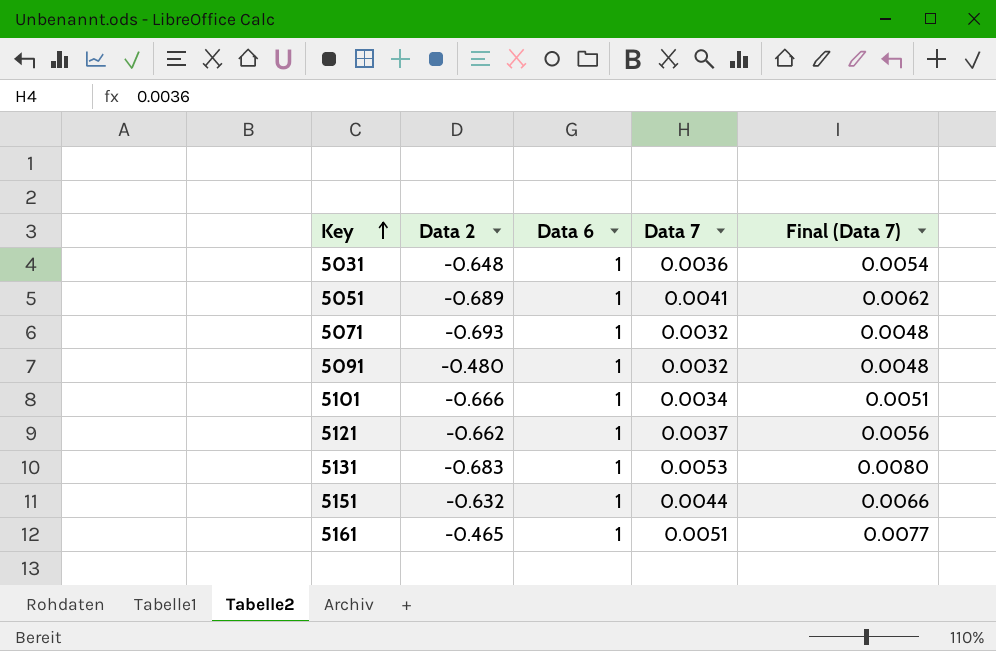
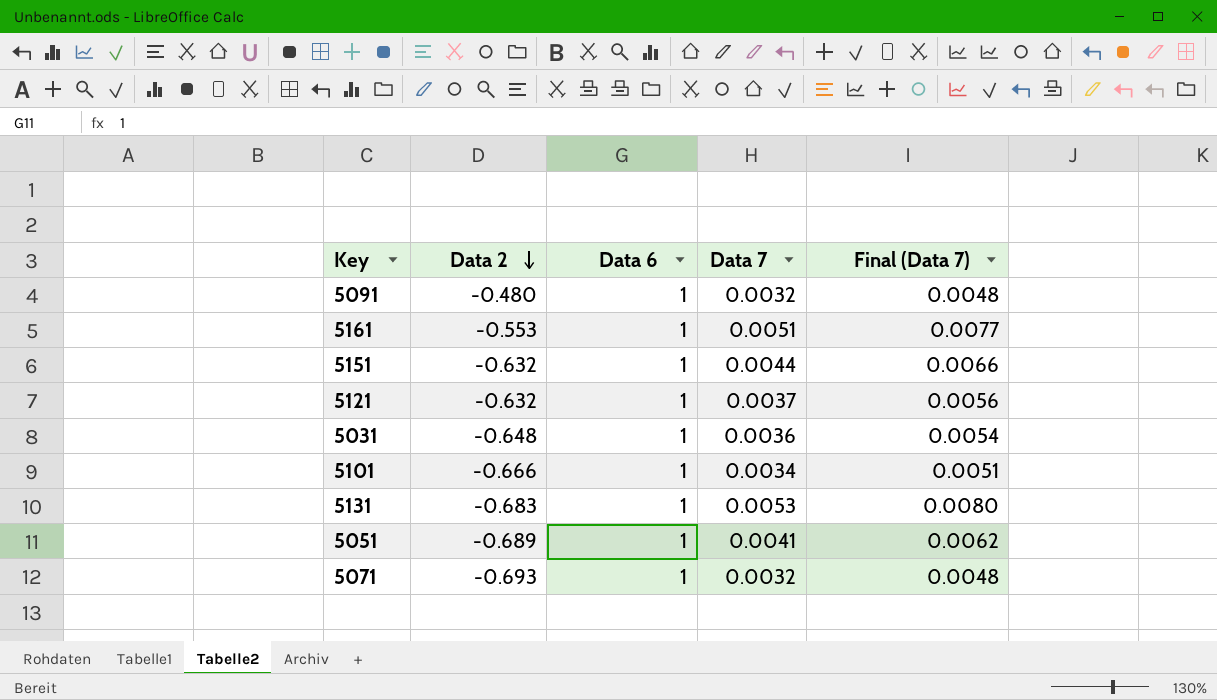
row order: Key ascending -> Data 2 descending
5161 | Data 2: -0.465 -> -0.553
5121 | Data 2: -0.662 -> -0.632

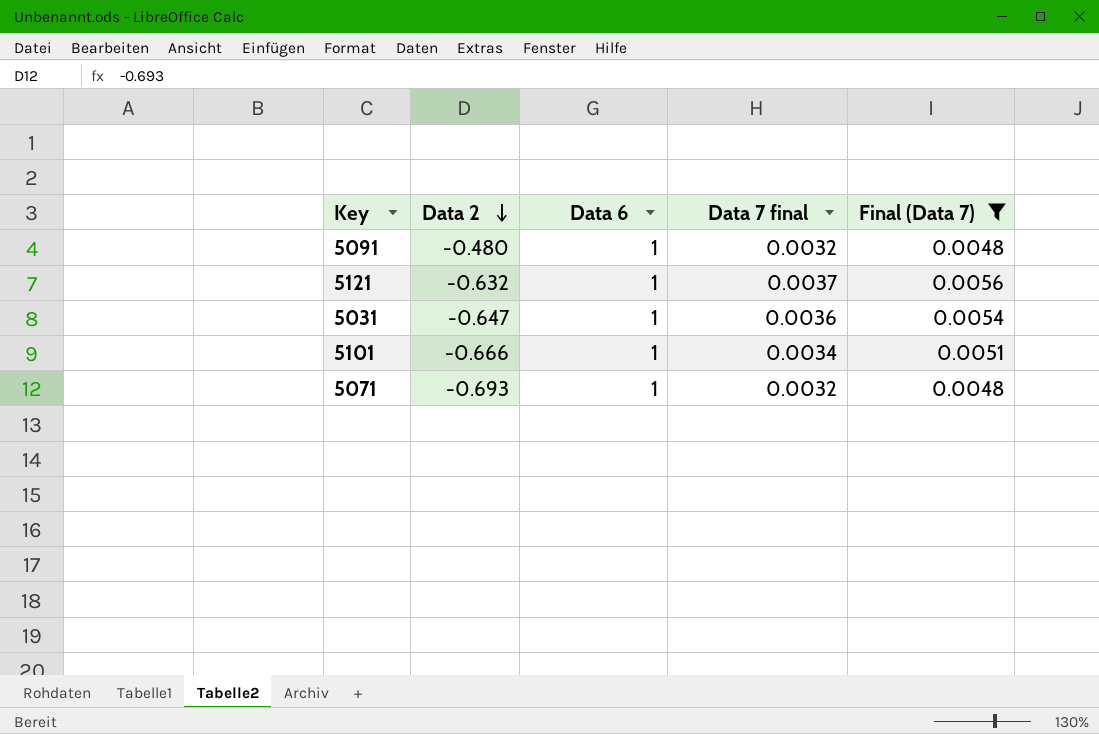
filter: none -> Final (Data 7) <= 0.0056
column name: Data 7 -> Data 7 final
5031 | Data 2: -0.648 -> -0.647

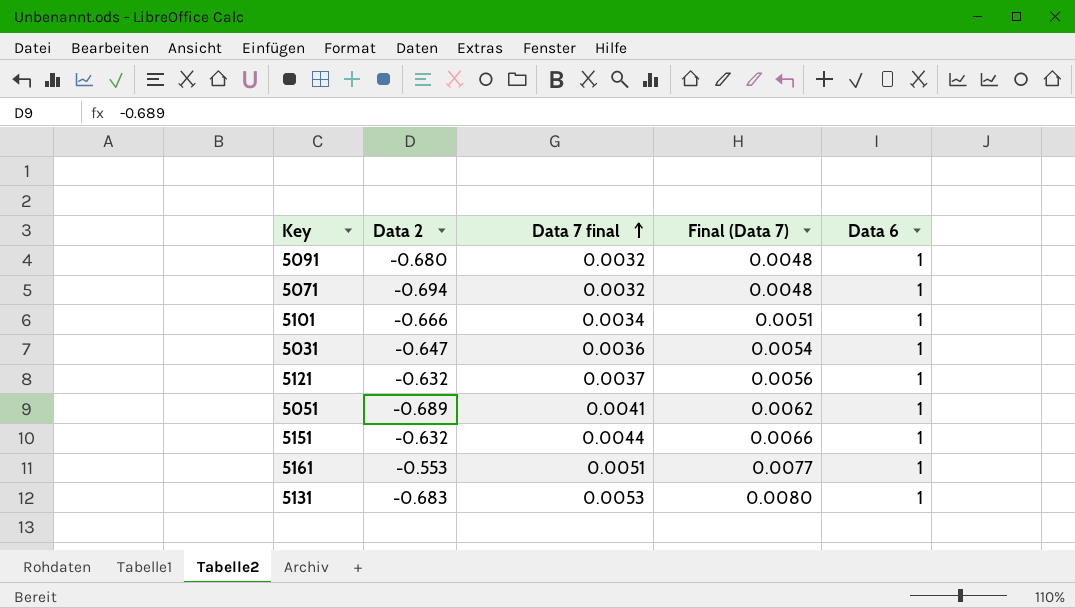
filter: Final (Data 7) <= 0.0056 -> none
row order: Data 2 descending -> Data 7 final ascending
column Data 6 | position: 3 -> 5
5091 | Data 2: -0.480 -> -0.680
5071 | Data 2: -0.693 -> -0.694

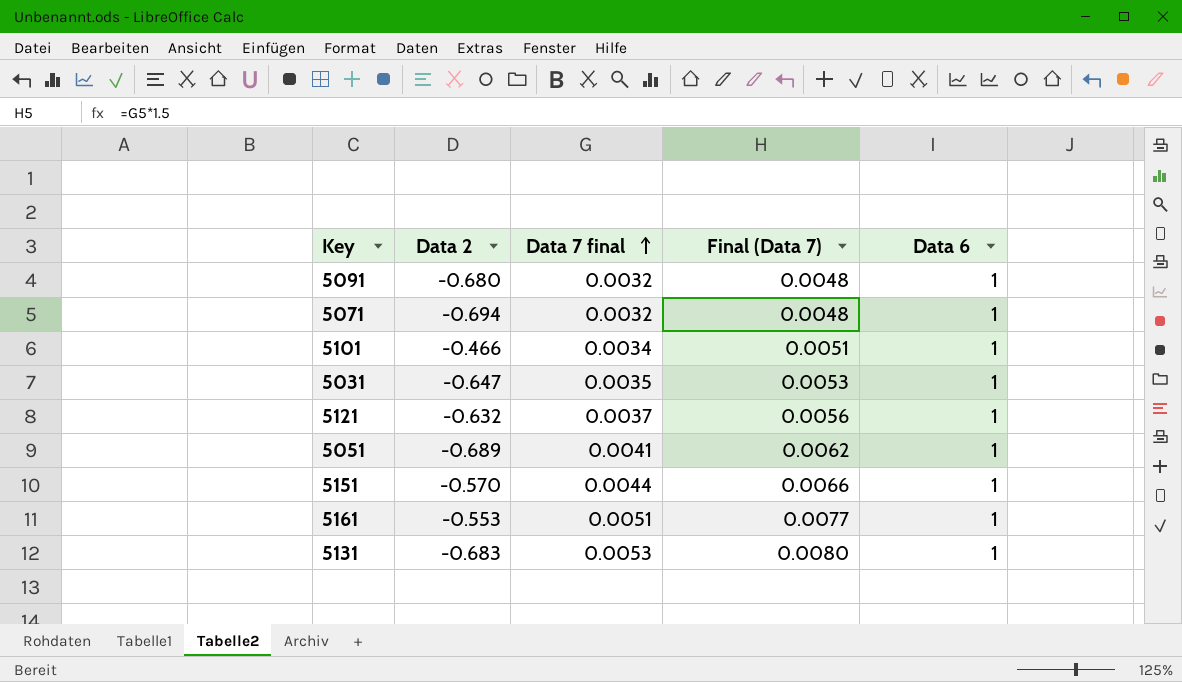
5101 | Data 2: -0.666 -> -0.466
5031 | Data 7 final: 0.0036 -> 0.0035
5031 | Final (Data 7): 0.0054 -> 0.0053
5151 | Data 2: -0.632 -> -0.570

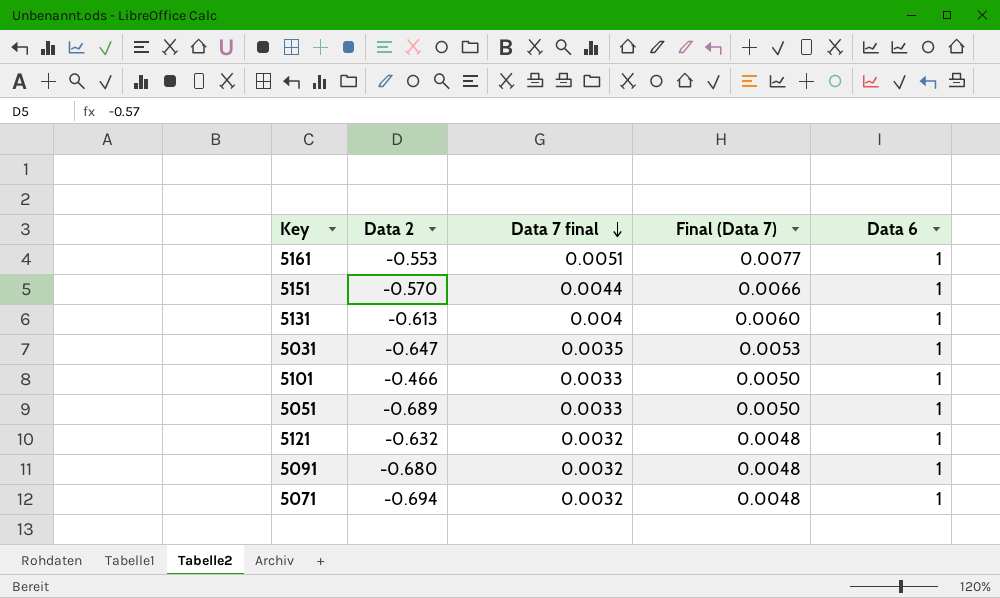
row order: Data 7 final ascending -> Data 7 final descending
5131 | Data 2: -0.683 -> -0.613
5131 | Data 7 final: 0.0053 -> 0.004
5131 | Final (Data 7): 0.0080 -> 0.0060
5101 | Data 7 final: 0.0034 -> 0.0033
5101 | Final (Data 7): 0.0051 -> 0.0050
5051 | Data 7 final: 0.0041 -> 0.0033
5051 | Final (Data 7): 0.0062 -> 0.0050
5121 | Data 7 final: 0.0037 -> 0.0032
5121 | Final (Data 7): 0.0056 -> 0.0048

